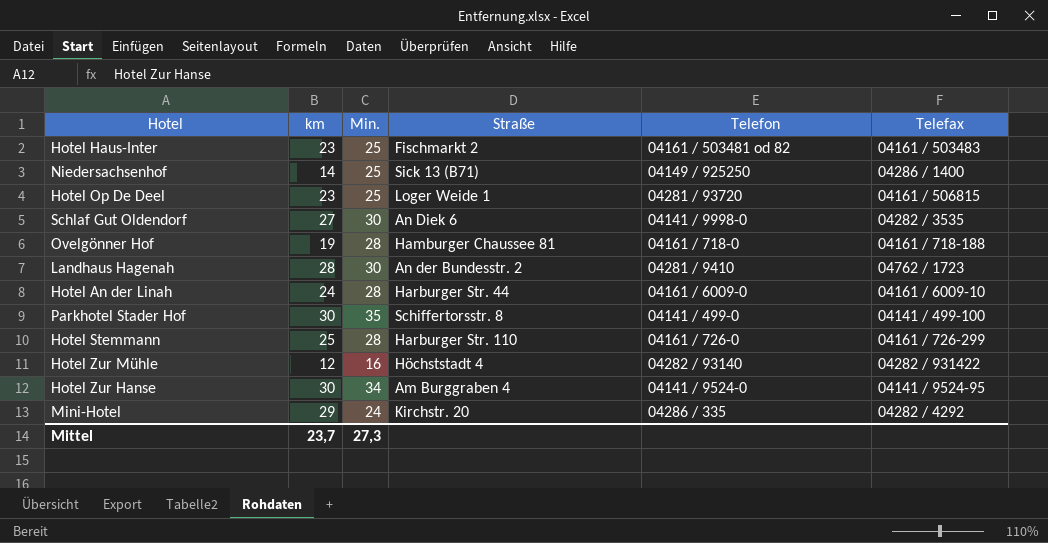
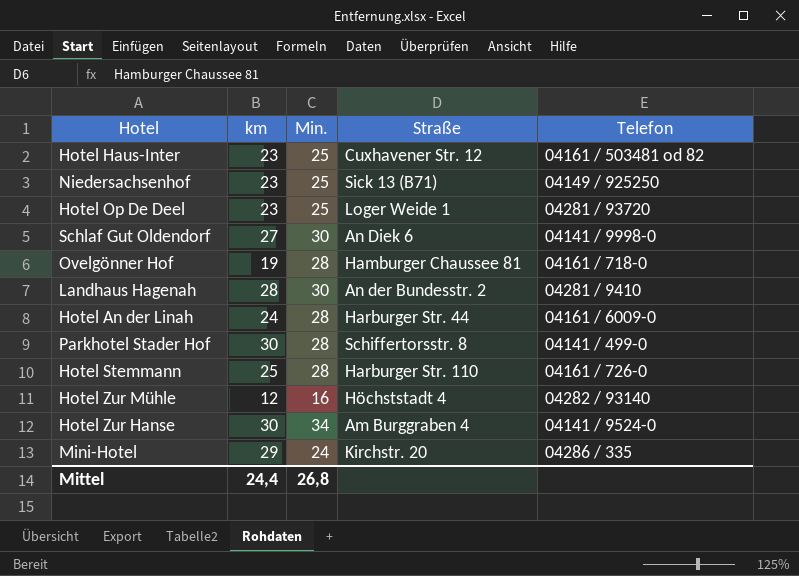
column Telefax | position: 6 -> none
Hotel Haus-Inter | Straße: Fischmarkt 2 -> Cuxhavener Str. 12
Niedersachsenhof | km: 14 -> 23
Parkhotel Stader Hof | Min.: 35 -> 28
Mittel | km: 23,7 -> 24,4
Mittel | Min.: 27,3 -> 26,8

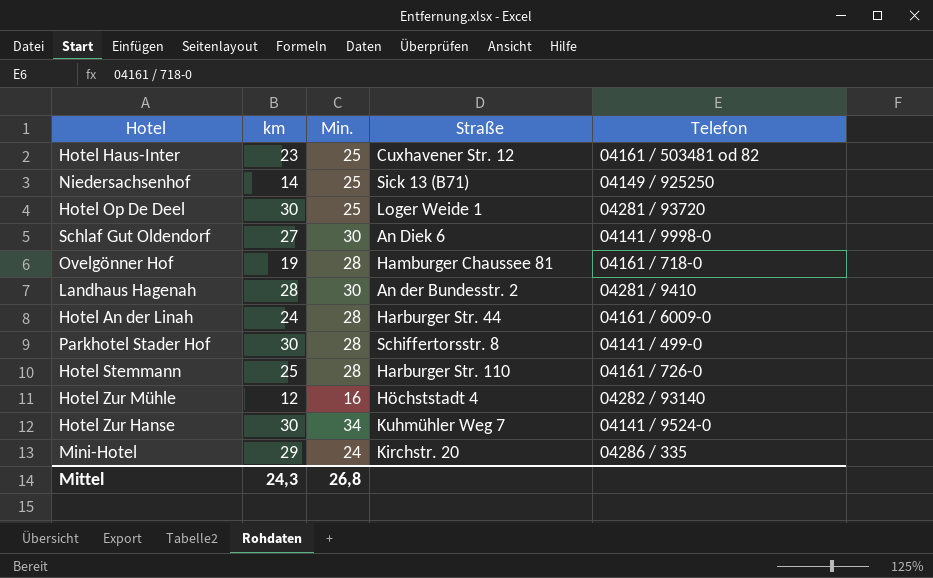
Niedersachsenhof | km: 23 -> 14
Hotel Op De Deel | km: 23 -> 30
Hotel Zur Hanse | Straße: Am Burggraben 4 -> Kuhmühler Weg 7
Mittel | km: 24,4 -> 24,3

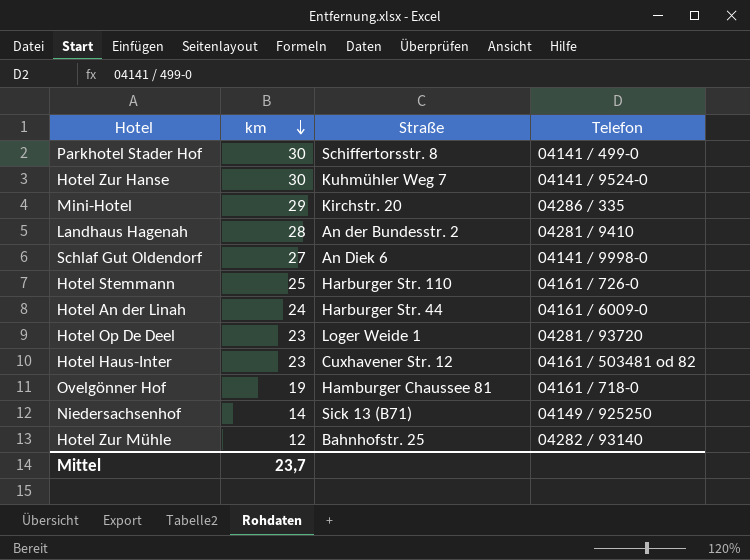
row order: none -> km descending
column Min. | position: 3 -> none
Hotel Op De Deel | km: 30 -> 23
Hotel Zur Mühle | Straße: Höchststadt 4 -> Bahnhofstr. 25
Mittel | km: 24,3 -> 23,7

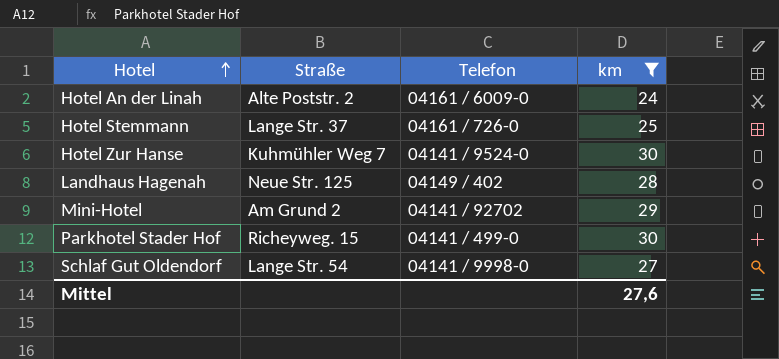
filter: none -> km >= 24
row order: km descending -> Hotel ascending
column km | position: 2 -> 4
Hotel An der Linah | Straße: Harburger Str. 44 -> Alte Poststr. 2
Hotel Stemmann | Straße: Harburger Str. 110 -> Lange Str. 37
Landhaus Hagenah | Straße: An der Bundesstr. 2 -> Neue Str. 125
Landhaus Hagenah | Telefon: 04281 / 9410 -> 04149 / 402
Mini-Hotel | Straße: Kirchstr. 20 -> Am Grund 2
Mini-Hotel | Telefon: 04286 / 335 -> 04141 / 92702
Parkhotel Stader Hof | Straße: Schiffertorsstr. 8 -> Richeyweg. 15
Schlaf Gut Oldendorf | Straße: An Diek 6 -> Lange Str. 54
Mittel | km: 23,7 -> 27,6

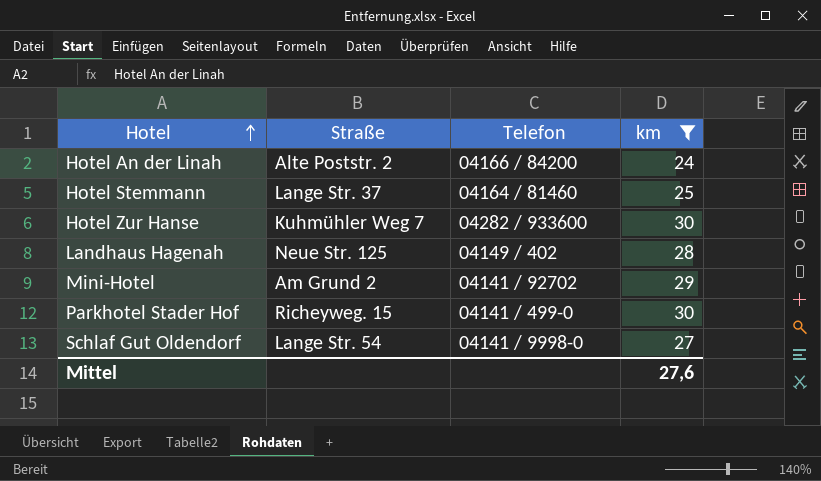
Hotel An der Linah | Telefon: 04161 / 6009-0 -> 04166 / 84200
Hotel Stemmann | Telefon: 04161 / 726-0 -> 04164 / 81460
Hotel Zur Hanse | Telefon: 04141 / 9524-0 -> 04282 / 933600

